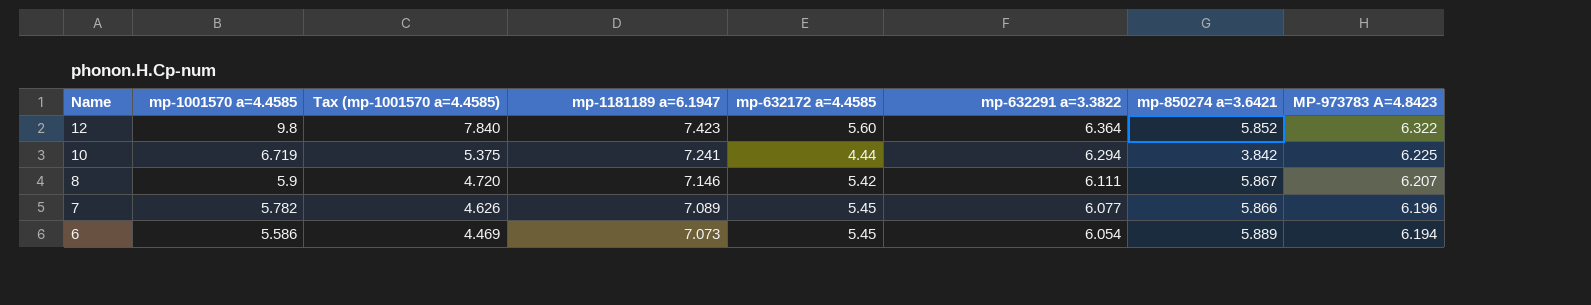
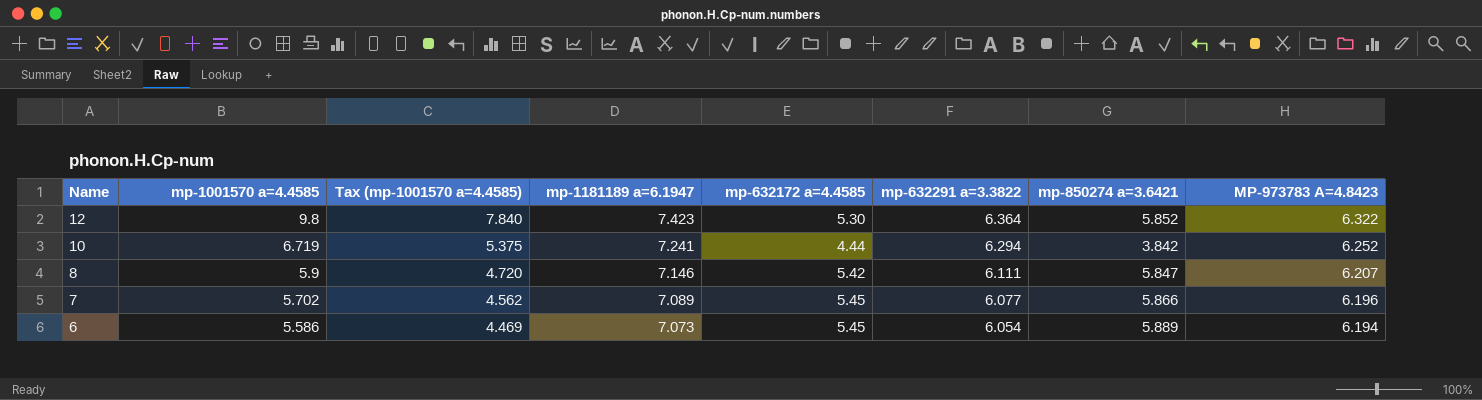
12 | mp-632172 a=4.4585: 5.60 -> 5.30
10 | MP-973783 A=4.8423: 6.225 -> 6.252
8 | mp-850274 a=3.6421: 5.867 -> 5.847
7 | mp-1001570 a=4.4585: 5.782 -> 5.702
7 | Tax (mp-1001570 a=4.4585): 4.626 -> 4.562

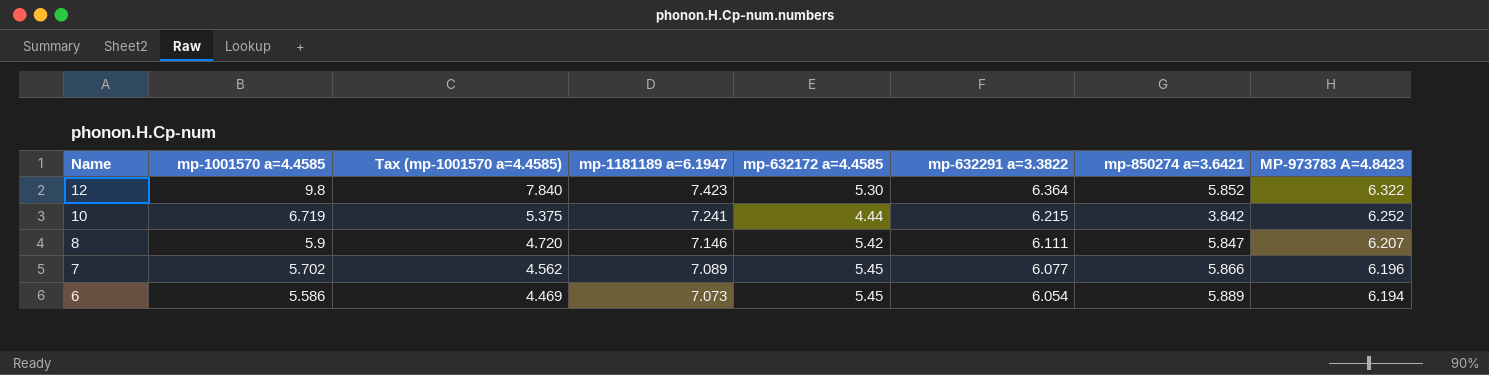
10 | mp-632291 a=3.3822: 6.294 -> 6.215

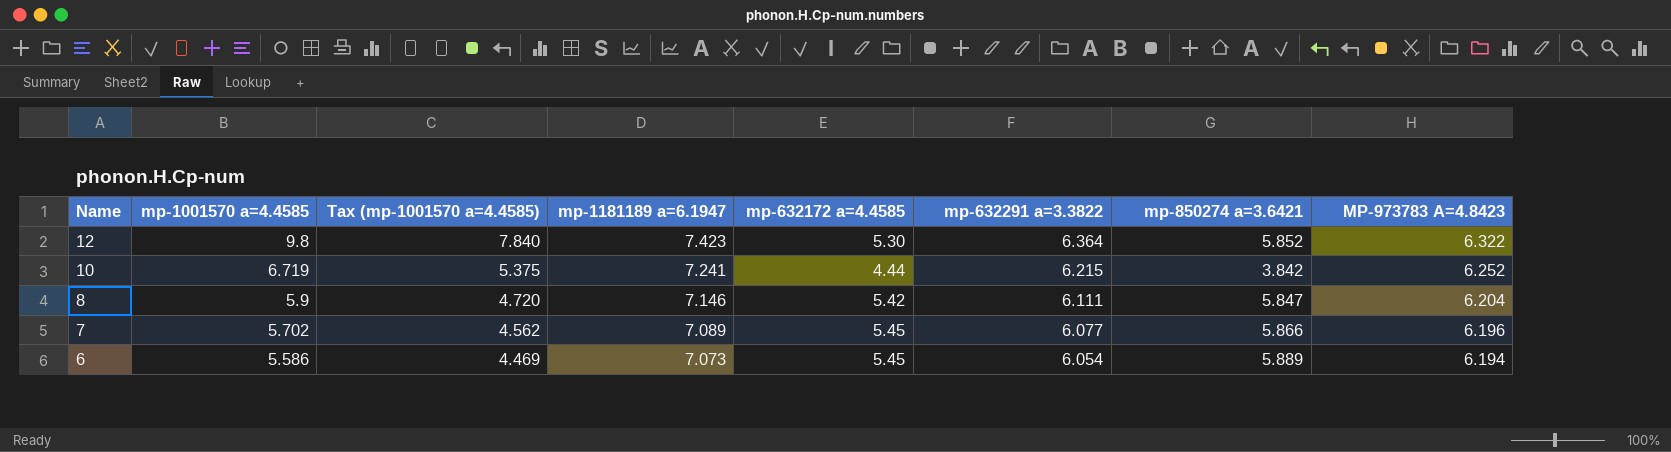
8 | MP-973783 A=4.8423: 6.207 -> 6.204

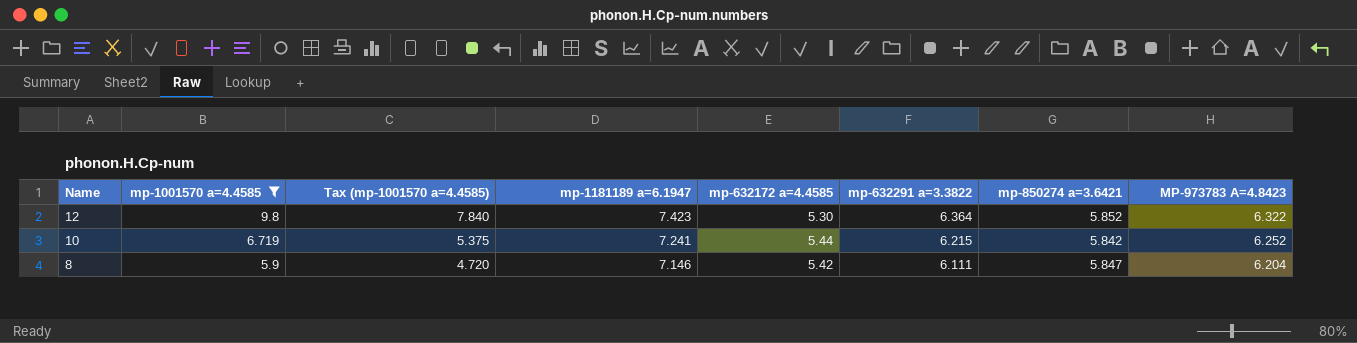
filter: none -> mp-1001570 a=4.4585 >= 5.9
10 | mp-632172 a=4.4585: 4.44 -> 5.44
10 | mp-850274 a=3.6421: 3.842 -> 5.842

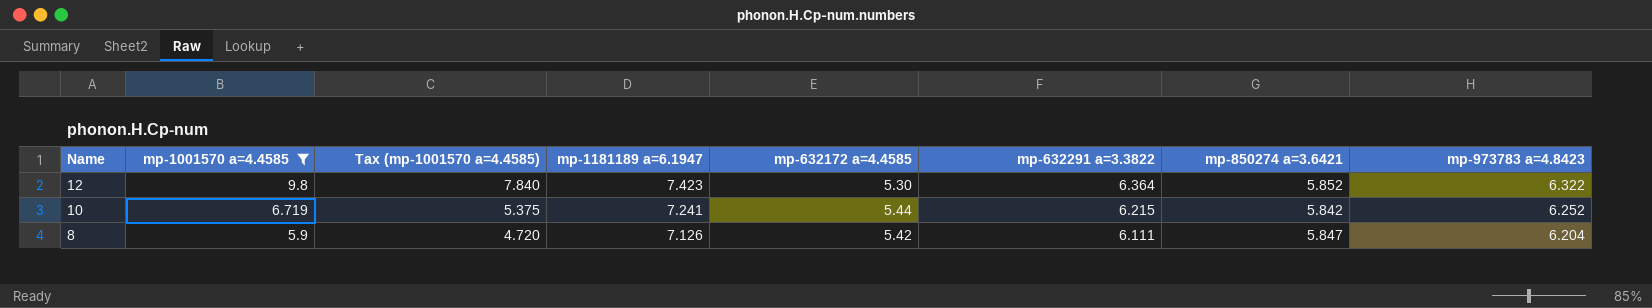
column name: MP-973783 A=4.8423 -> mp-973783 a=4.8423
8 | mp-1181189 a=6.1947: 7.146 -> 7.126

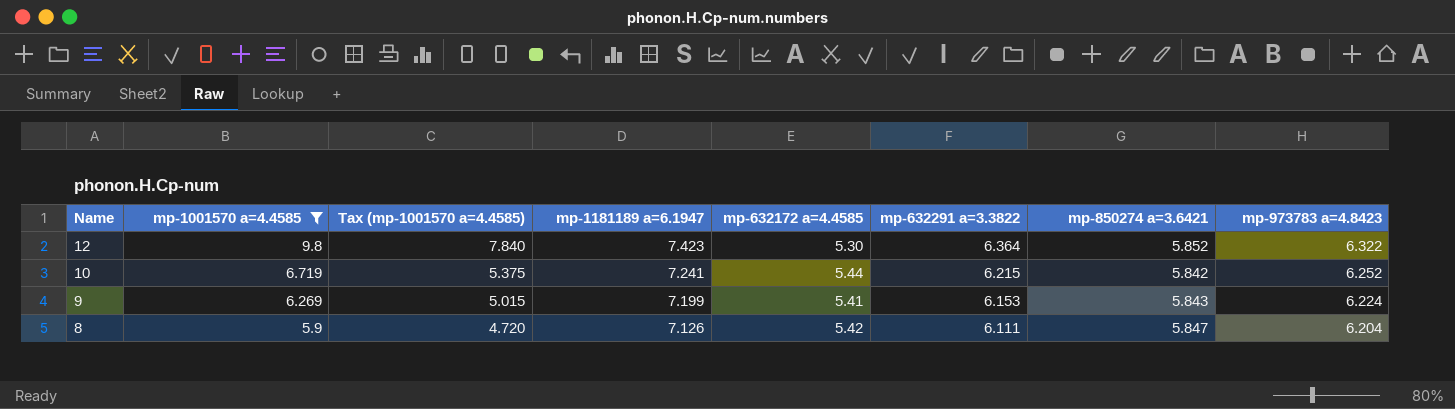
row 9: none -> 6.269 | 5.015 | 7.199 | 5.41 | 6.153 | 5.843 | 6.224

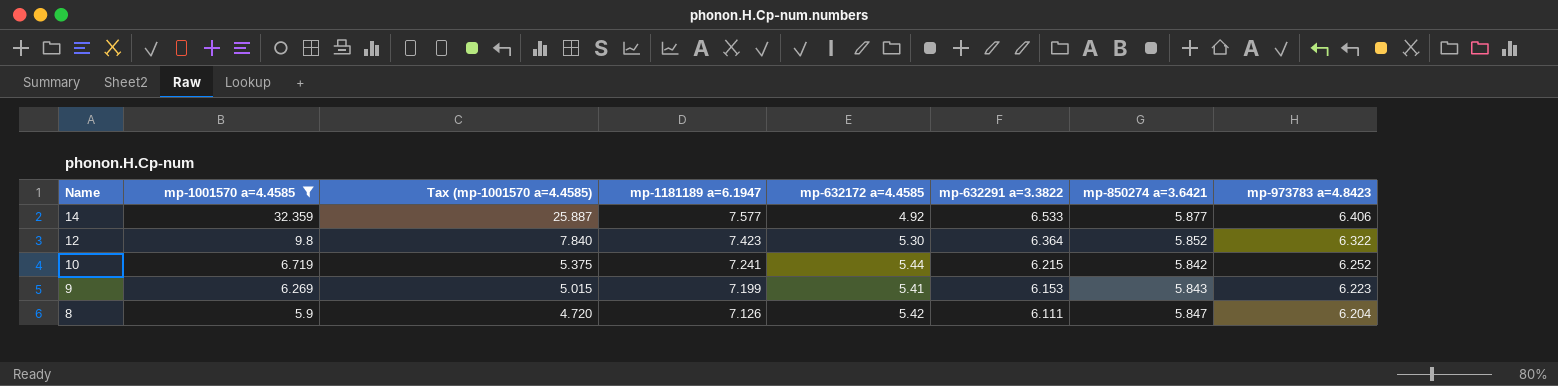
row 14: none -> 32.359 | 25.887 | 7.577 | 4.92 | 6.533 | 5.877 | 6.406
9 | mp-973783 a=4.8423: 6.224 -> 6.223

